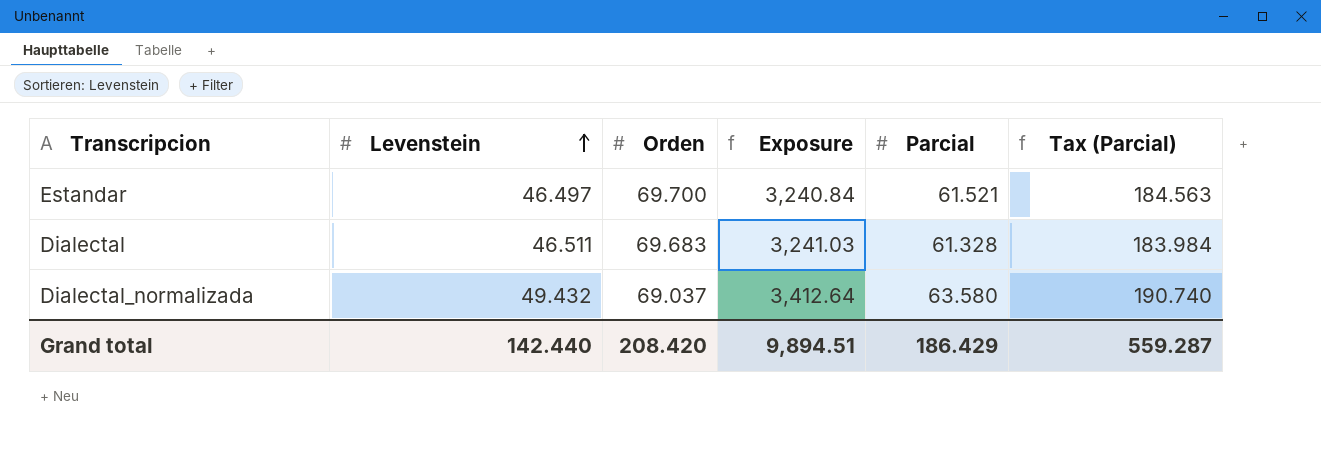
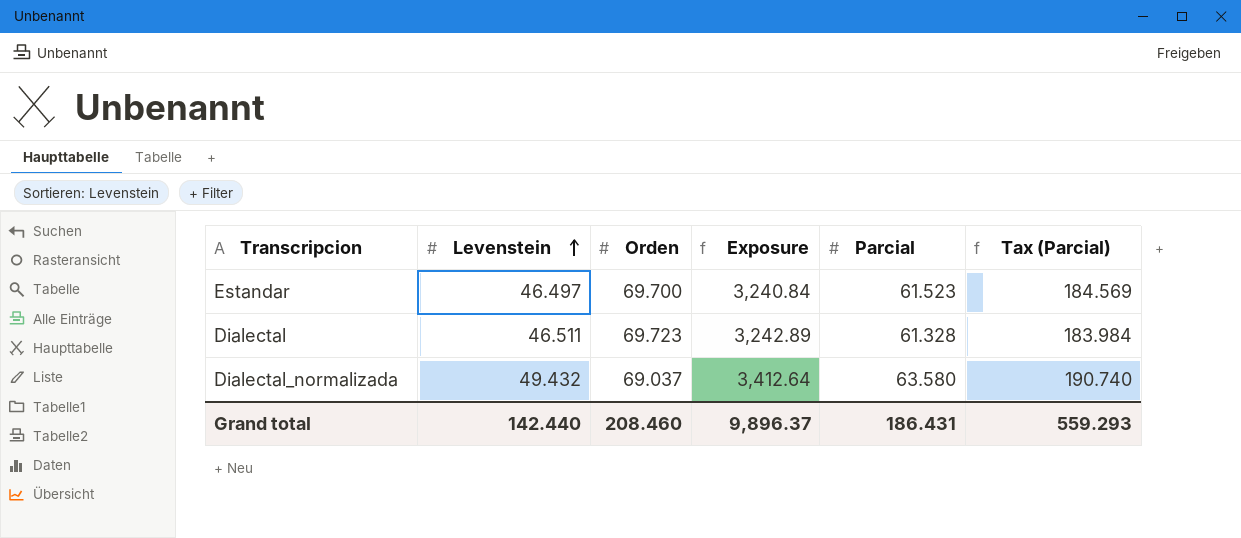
Estandar | Parcial: 61.521 -> 61.523
Estandar | Tax (Parcial): 184.563 -> 184.569
Dialectal | Orden: 69.683 -> 69.723
Dialectal | Exposure: 3,241.03 -> 3,242.89
Grand total | Orden: 208.420 -> 208.460
Grand total | Exposure: 9,894.51 -> 9,896.37
Grand total | Parcial: 186.429 -> 186.431
Grand total | Tax (Parcial): 559.287 -> 559.293

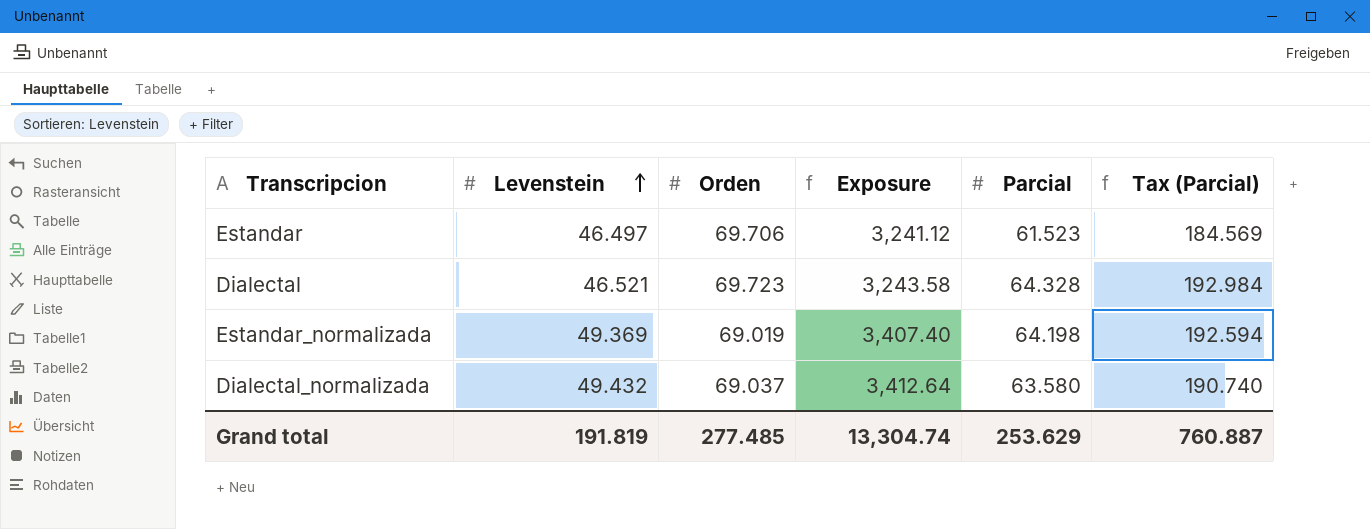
Estandar | Orden: 69.700 -> 69.706
Estandar | Exposure: 3,240.84 -> 3,241.12
Dialectal | Levenstein: 46.511 -> 46.521
Dialectal | Exposure: 3,242.89 -> 3,243.58
Dialectal | Parcial: 61.328 -> 64.328
Dialectal | Tax (Parcial): 183.984 -> 192.984
row Estandar_normalizada: none -> 49.369 | 69.019 | 3,407.40 | 64.198 | 192.594
Grand total | Levenstein: 142.440 -> 191.819
Grand total | Orden: 208.460 -> 277.485
Grand total | Exposure: 9,896.37 -> 13,304.74
Grand total | Parcial: 186.431 -> 253.629
Grand total | Tax (Parcial): 559.293 -> 760.887

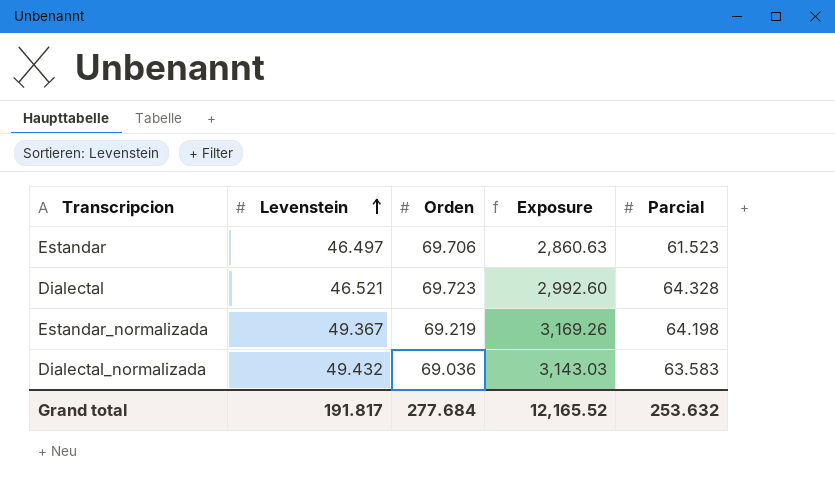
column Tax (Parcial) | formula: [Parcial] * 3 -> none
column Exposure | formula: [Levenstein] * [Orden] -> [Levenstein] * [Parcial]
Estandar_normalizada | Levenstein: 49.369 -> 49.367
Estandar_normalizada | Orden: 69.019 -> 69.219
Dialectal_normalizada | Orden: 69.037 -> 69.036
Dialectal_normalizada | Parcial: 63.580 -> 63.583
Grand total | Levenstein: 191.819 -> 191.817
Grand total | Orden: 277.485 -> 277.684
Grand total | Exposure: 13,304.74 -> 12,165.52
Grand total | Parcial: 253.629 -> 253.632

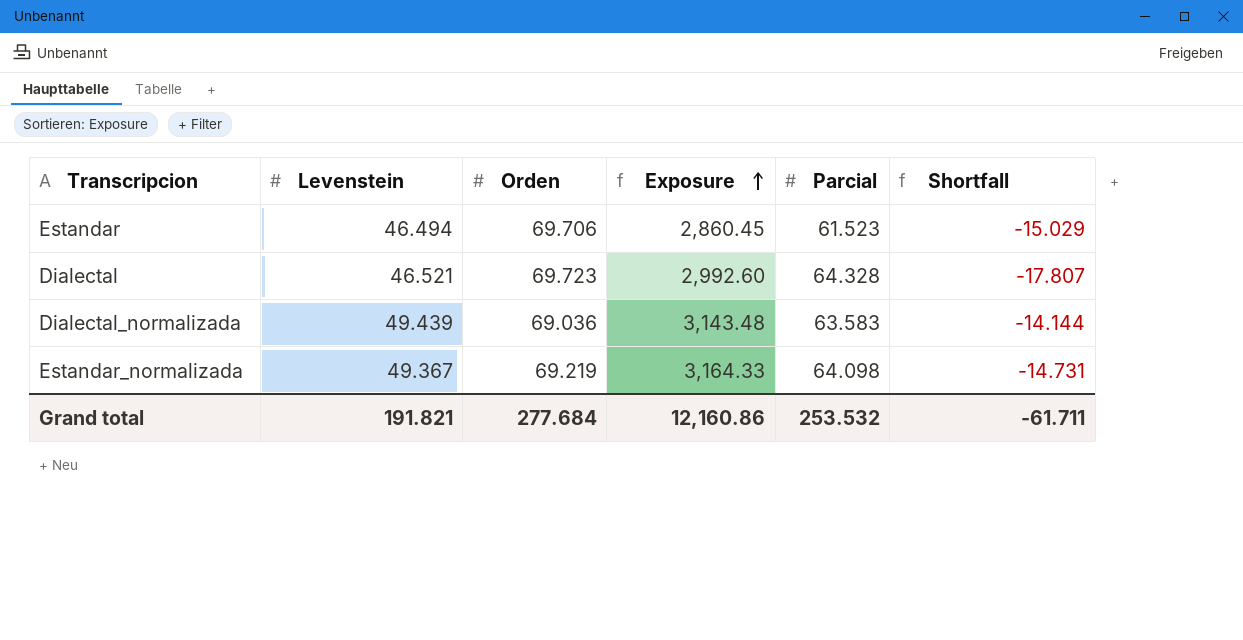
row order: Levenstein ascending -> Exposure ascending
column Shortfall | formula: none -> [Levenstein] - [Parcial]
Estandar | Levenstein: 46.497 -> 46.494
Estandar | Exposure: 2,860.63 -> 2,860.45
Dialectal_normalizada | Levenstein: 49.432 -> 49.439
Dialectal_normalizada | Exposure: 3,143.03 -> 3,143.48
Estandar_normalizada | Exposure: 3,169.26 -> 3,164.33
Estandar_normalizada | Parcial: 64.198 -> 64.098
Grand total | Levenstein: 191.817 -> 191.821
Grand total | Exposure: 12,165.52 -> 12,160.86
Grand total | Parcial: 253.632 -> 253.532

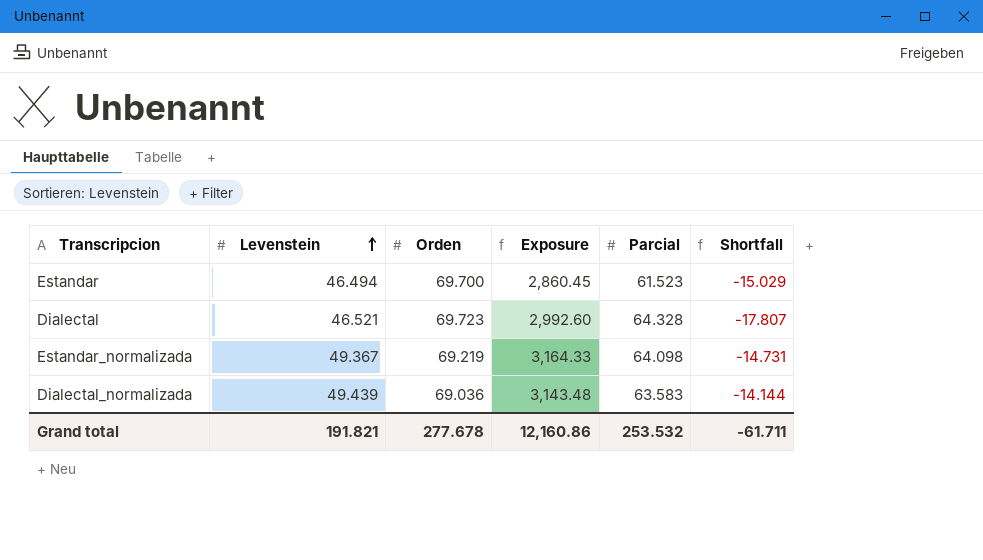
row order: Exposure ascending -> Levenstein ascending
Estandar | Orden: 69.706 -> 69.700
Grand total | Orden: 277.684 -> 277.678

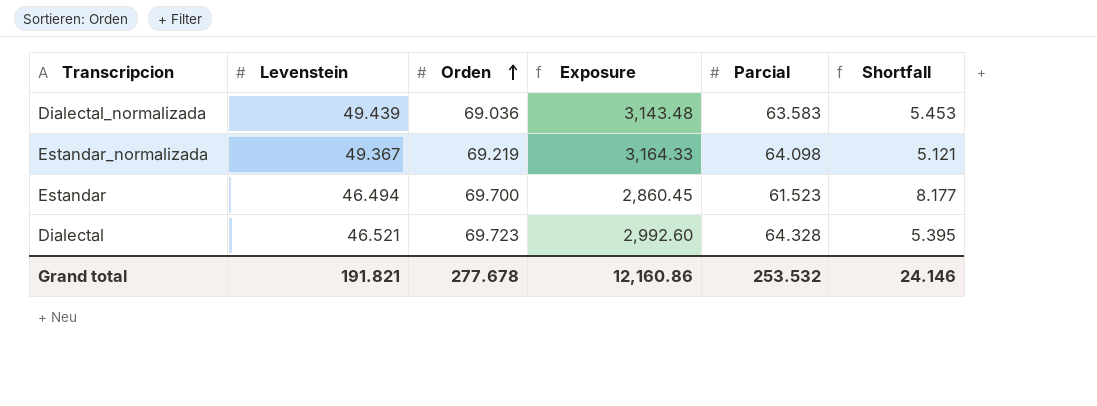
row order: Levenstein ascending -> Orden ascending
column Shortfall | formula: [Levenstein] - [Parcial] -> [Orden] - [Parcial]
Grand total | Shortfall: -61.711 -> 24.146

